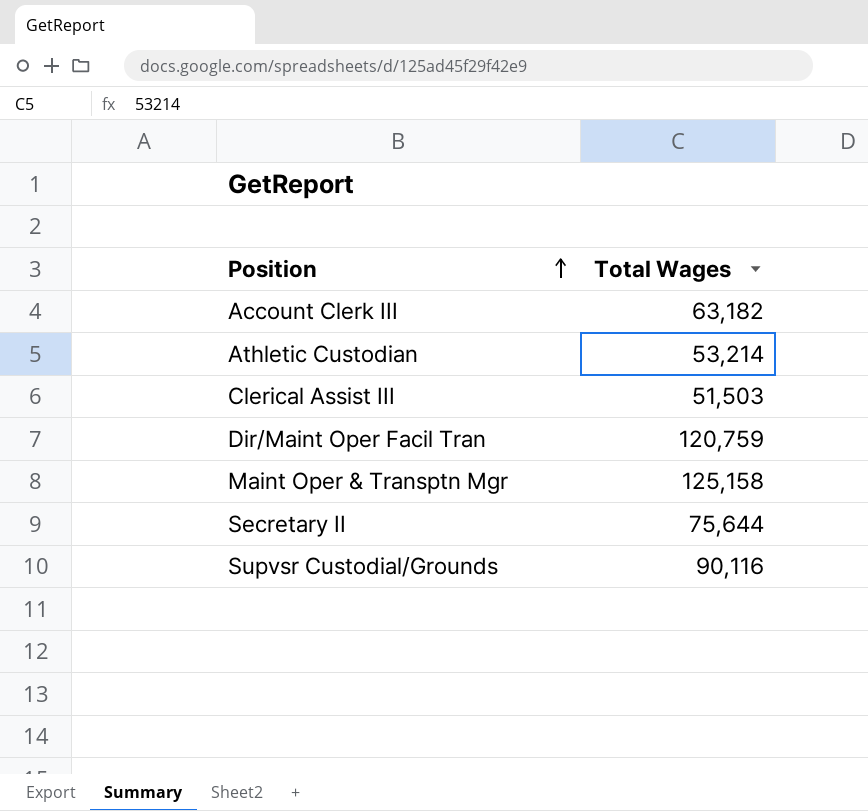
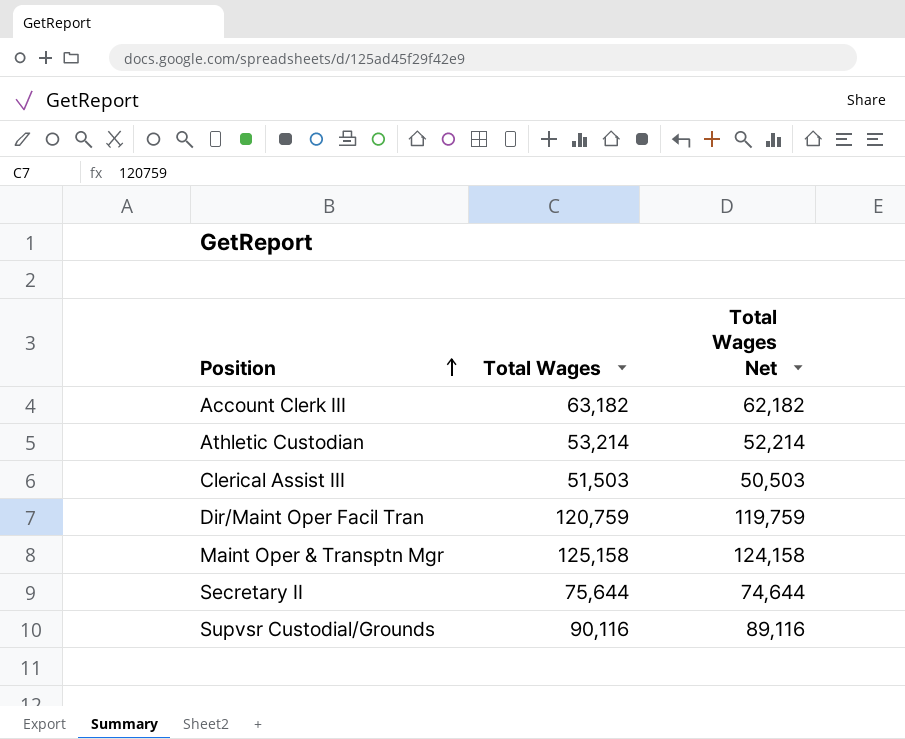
column Total Wages Net | formula: none -> [Total Wages] - 1000

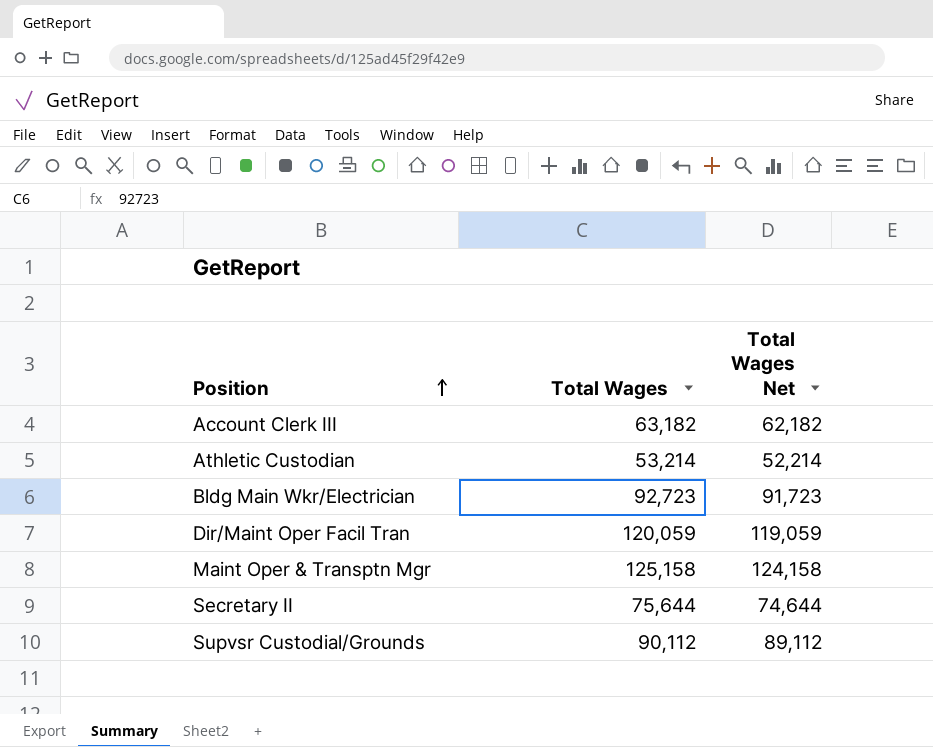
row Clerical Assist III: 51,503 | 50,503 -> none
row Bldg Main Wkr/Electrician: none -> 92,723 | 91,723
Dir/Maint Oper Facil Tran | Total Wages: 120,759 -> 120,059
Dir/Maint Oper Facil Tran | Total Wages Net: 119,759 -> 119,059
Supvsr Custodial/Grounds | Total Wages: 90,116 -> 90,112
Supvsr Custodial/Grounds | Total Wages Net: 89,116 -> 89,112

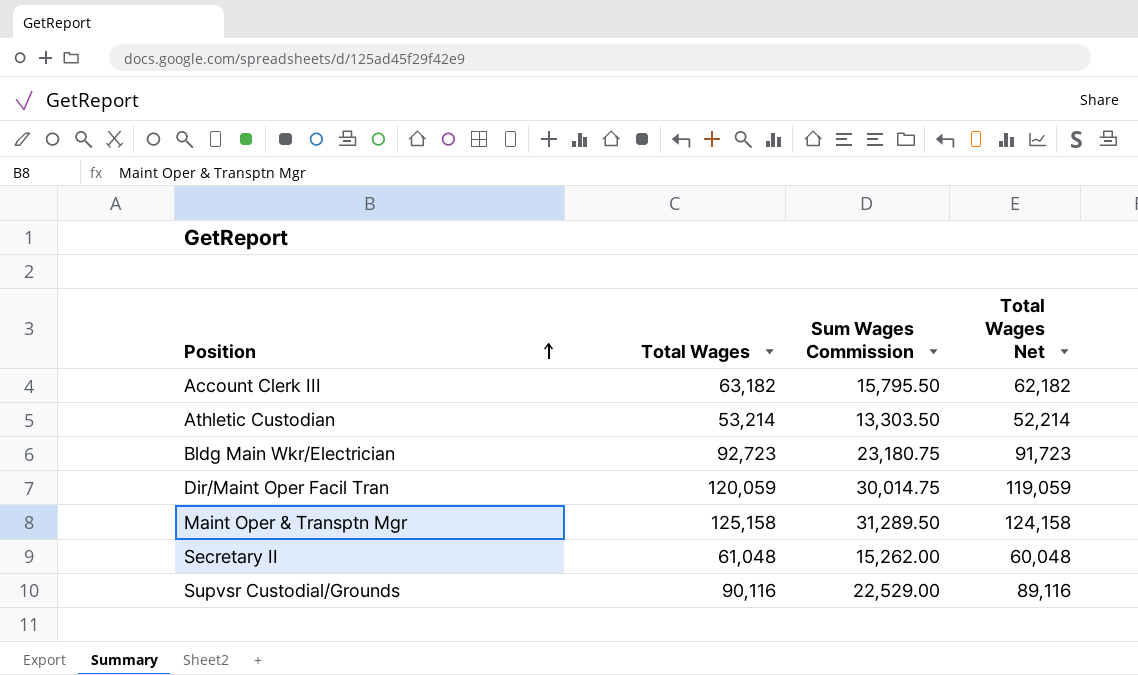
column Sum Wages Commission | formula: none -> [Total Wages] * 0.25
Secretary II | Total Wages: 75,644 -> 61,048
Secretary II | Total Wages Net: 74,644 -> 60,048
Supvsr Custodial/Grounds | Total Wages: 90,112 -> 90,116
Supvsr Custodial/Grounds | Total Wages Net: 89,112 -> 89,116

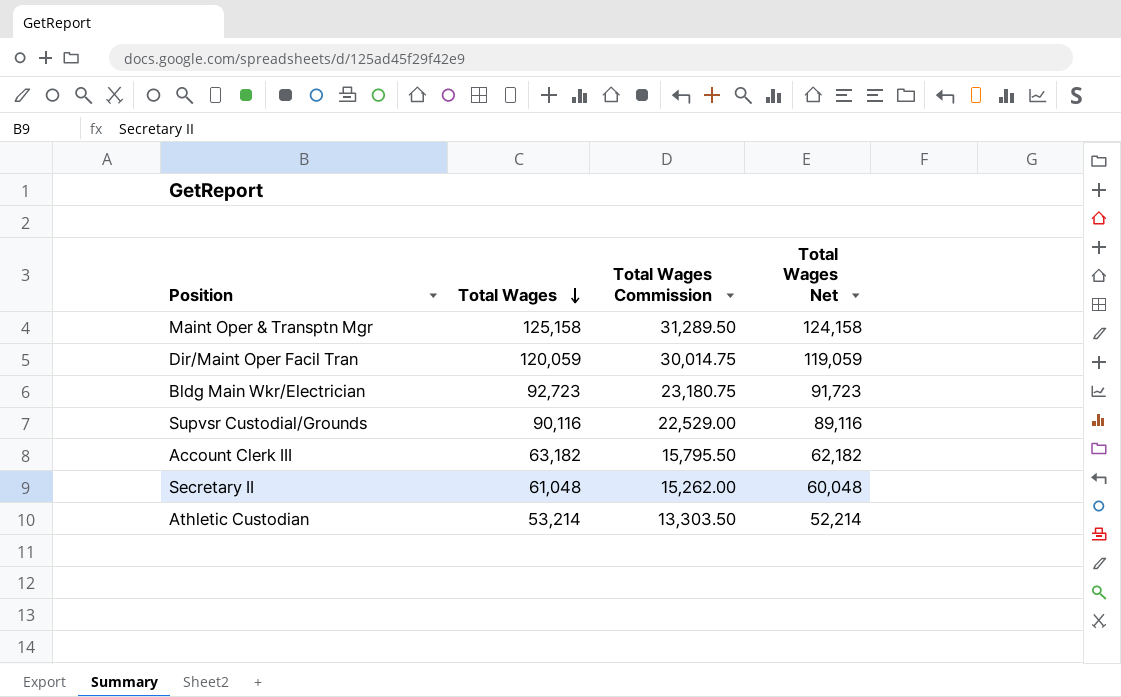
row order: Position ascending -> Total Wages descending
column name: Sum Wages Commission -> Total Wages Commission

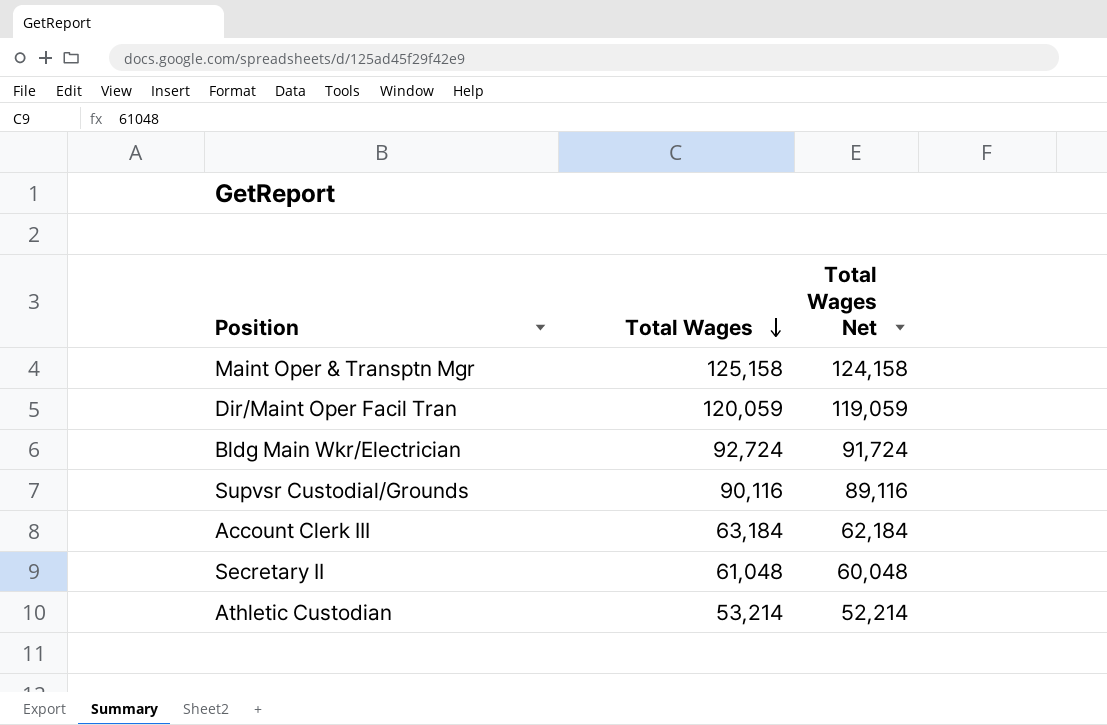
column Total Wages Commission | formula: [Total Wages] * 0.25 -> none
Bldg Main Wkr/Electrician | Total Wages: 92,723 -> 92,724
Bldg Main Wkr/Electrician | Total Wages Net: 91,723 -> 91,724
Account Clerk III | Total Wages: 63,182 -> 63,184
Account Clerk III | Total Wages Net: 62,182 -> 62,184

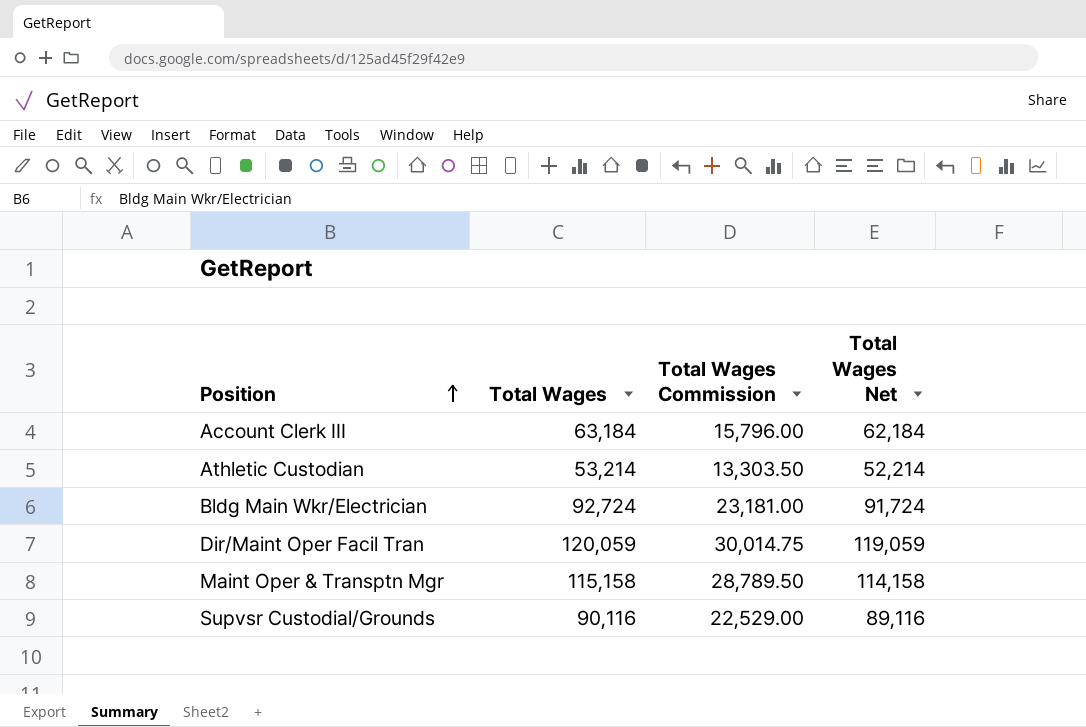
row order: Total Wages descending -> Position ascending
column Total Wages Commission | formula: none -> [Total Wages] * 0.25
row Secretary II: 61,048 | 60,048 -> none
Maint Oper & Transptn Mgr | Total Wages: 125,158 -> 115,158
Maint Oper & Transptn Mgr | Total Wages Net: 124,158 -> 114,158

